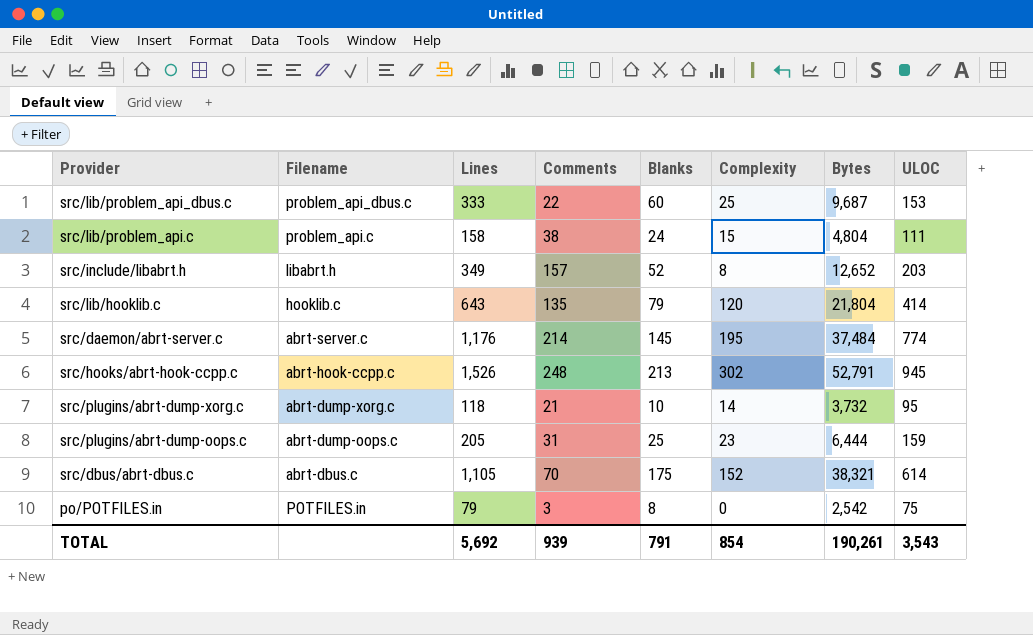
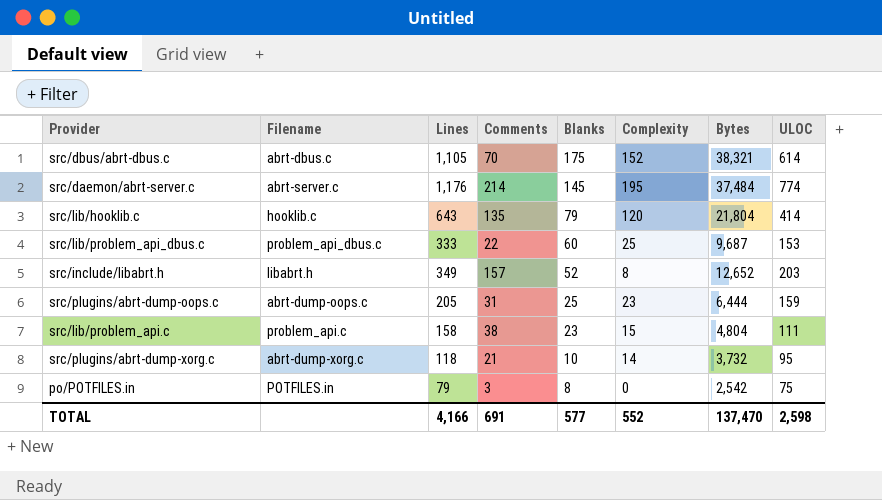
row order: none -> Blanks descending
row src/hooks/abrt-hook-ccpp.c: abrt-hook-ccpp.c | 1,526 | 248 | 213 | 302 | 52,791 | 945 -> none
src/lib/problem_api.c | Blanks: 24 -> 23
TOTAL | Lines: 5,692 -> 4,166
TOTAL | Comments: 939 -> 691
TOTAL | Blanks: 791 -> 577
TOTAL | Complexity: 854 -> 552
TOTAL | Bytes: 190,261 -> 137,470
TOTAL | ULOC: 3,543 -> 2,598

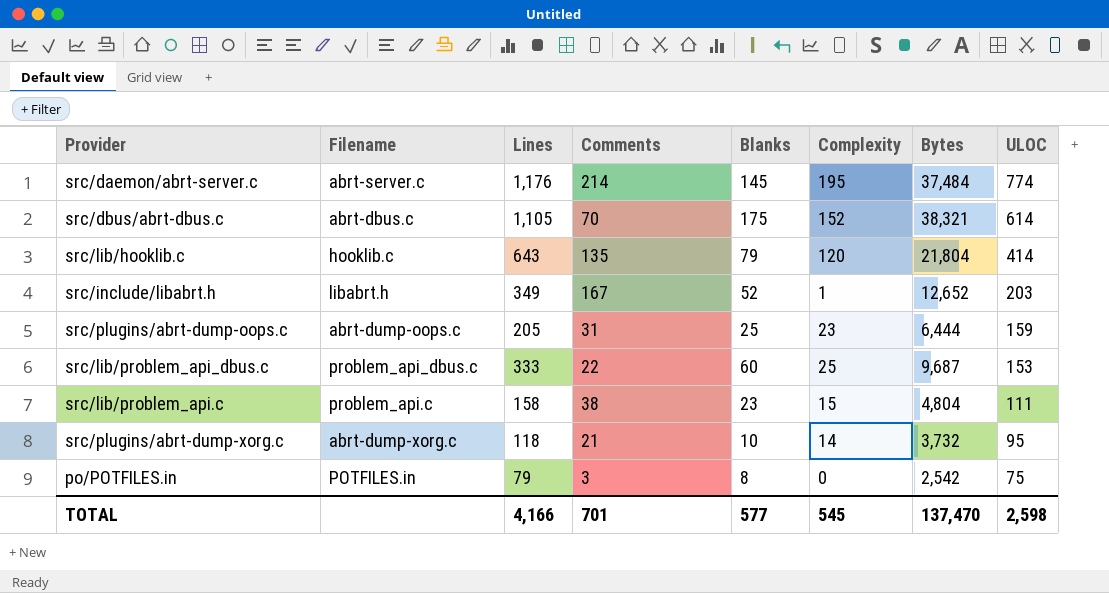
row order: Blanks descending -> ULOC descending
src/include/libabrt.h | Comments: 157 -> 167
src/include/libabrt.h | Complexity: 8 -> 1
TOTAL | Comments: 691 -> 701
TOTAL | Complexity: 552 -> 545

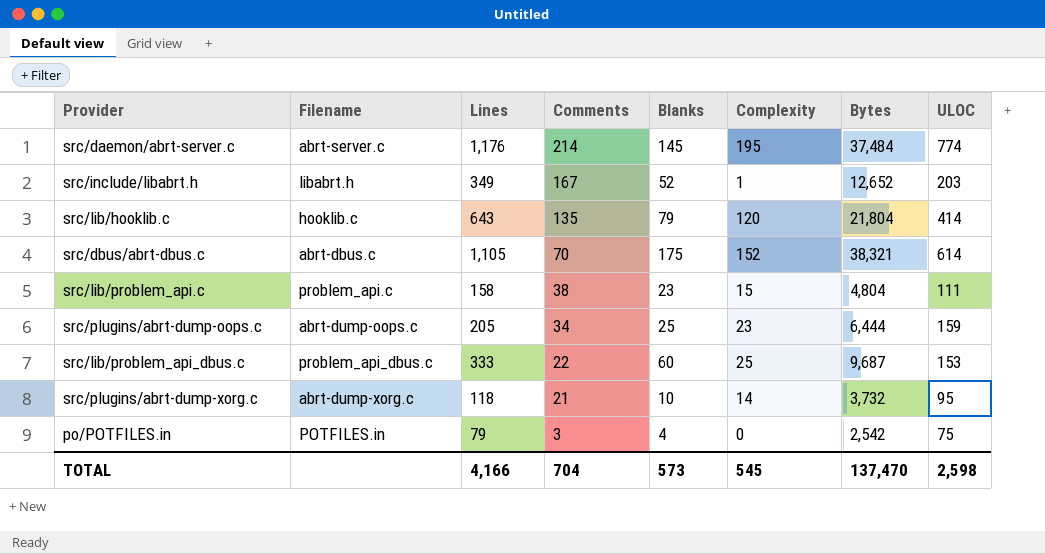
row order: ULOC descending -> Comments descending
src/plugins/abrt-dump-oops.c | Comments: 31 -> 34
po/POTFILES.in | Blanks: 8 -> 4
TOTAL | Comments: 701 -> 704
TOTAL | Blanks: 577 -> 573

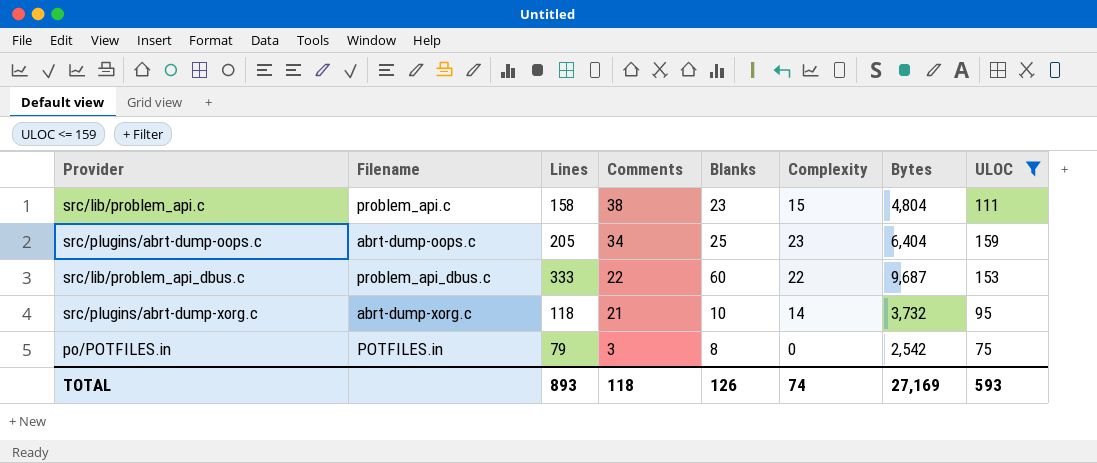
filter: none -> ULOC <= 159
src/plugins/abrt-dump-oops.c | Bytes: 6,444 -> 6,404
src/lib/problem_api_dbus.c | Complexity: 25 -> 22
po/POTFILES.in | Blanks: 4 -> 8
TOTAL | Lines: 4,166 -> 893
TOTAL | Comments: 704 -> 118
TOTAL | Blanks: 573 -> 126
TOTAL | Complexity: 545 -> 74
TOTAL | Bytes: 137,470 -> 27,169
TOTAL | ULOC: 2,598 -> 593

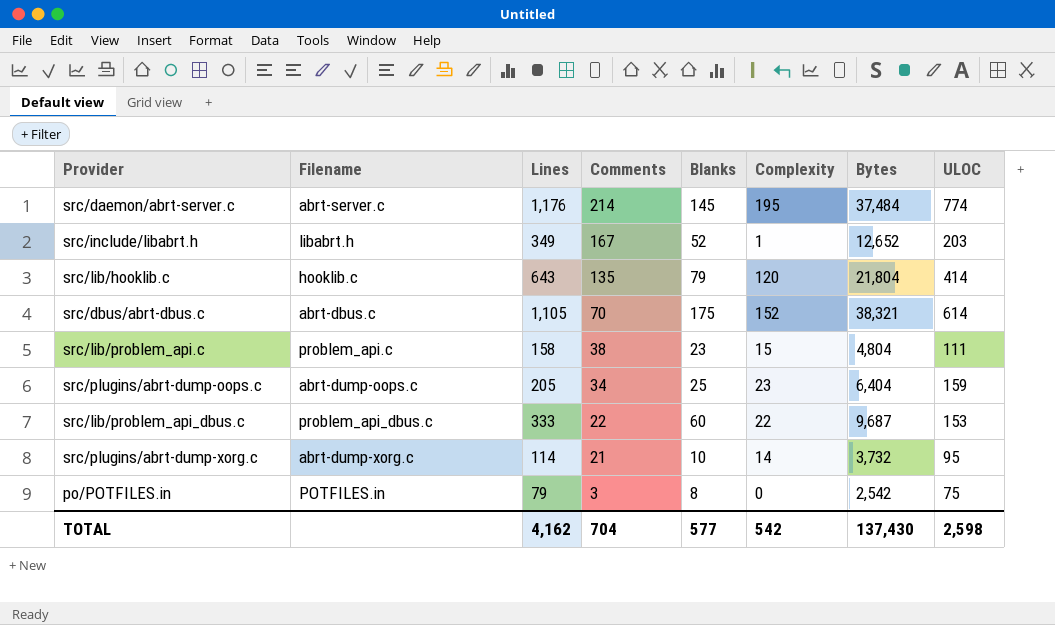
filter: ULOC <= 159 -> none
src/plugins/abrt-dump-xorg.c | Lines: 118 -> 114
TOTAL | Lines: 893 -> 4,162
TOTAL | Comments: 118 -> 704
TOTAL | Blanks: 126 -> 577
TOTAL | Complexity: 74 -> 542
TOTAL | Bytes: 27,169 -> 137,430
TOTAL | ULOC: 593 -> 2,598

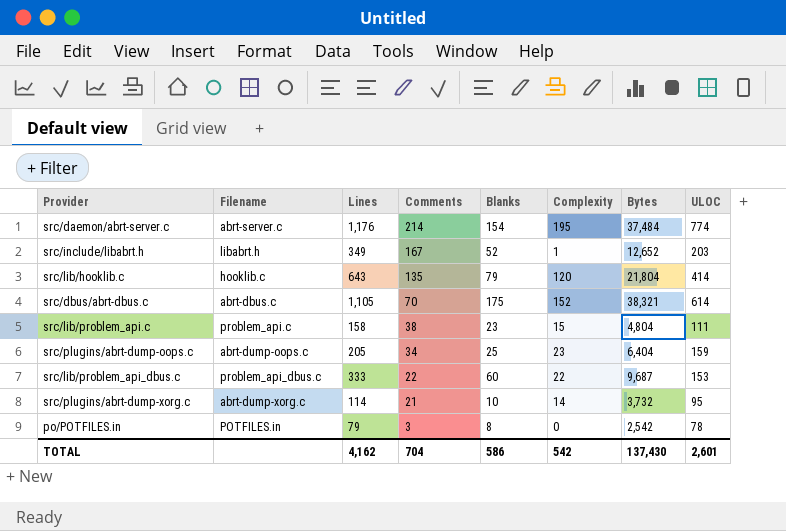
src/daemon/abrt-server.c | Blanks: 145 -> 154
po/POTFILES.in | ULOC: 75 -> 78
TOTAL | Blanks: 577 -> 586
TOTAL | ULOC: 2,598 -> 2,601

